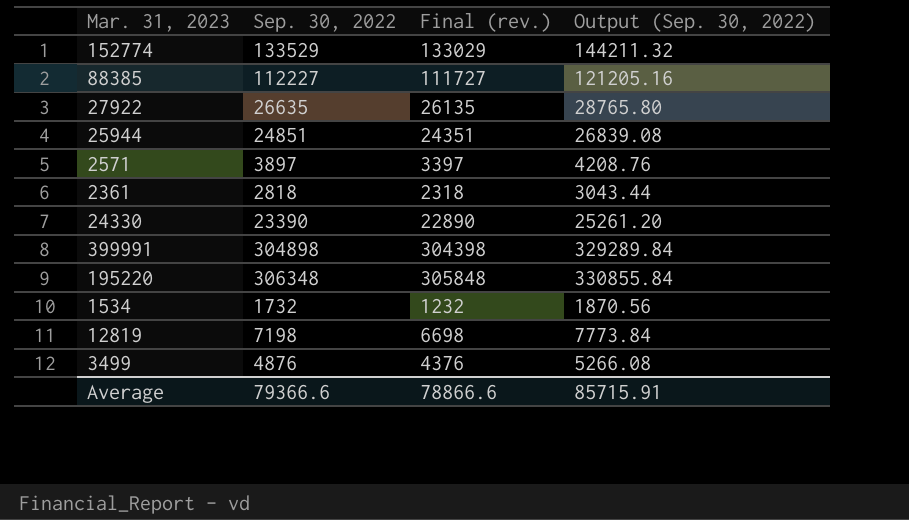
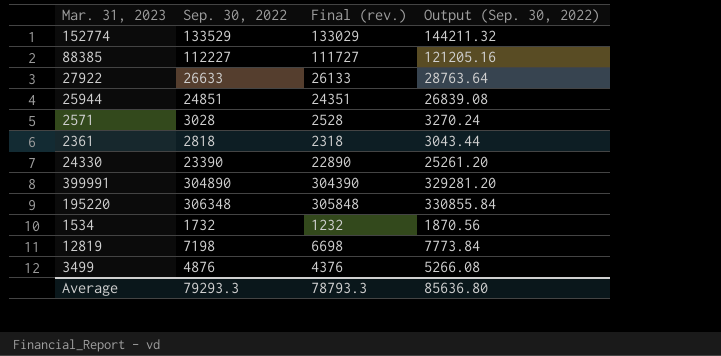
27922 | Sep. 30, 2022: 26635 -> 26633
27922 | Final (rev.): 26135 -> 26133
27922 | Output (Sep. 30, 2022): 28765.80 -> 28763.64
2571 | Sep. 30, 2022: 3897 -> 3028
2571 | Final (rev.): 3397 -> 2528
2571 | Output (Sep. 30, 2022): 4208.76 -> 3270.24
399991 | Sep. 30, 2022: 304898 -> 304890
399991 | Final (rev.): 304398 -> 304390
399991 | Output (Sep. 30, 2022): 329289.84 -> 329281.20
Average | Sep. 30, 2022: 79366.6 -> 79293.3
Average | Final (rev.): 78866.6 -> 78793.3
Average | Output (Sep. 30, 2022): 85715.91 -> 85636.80

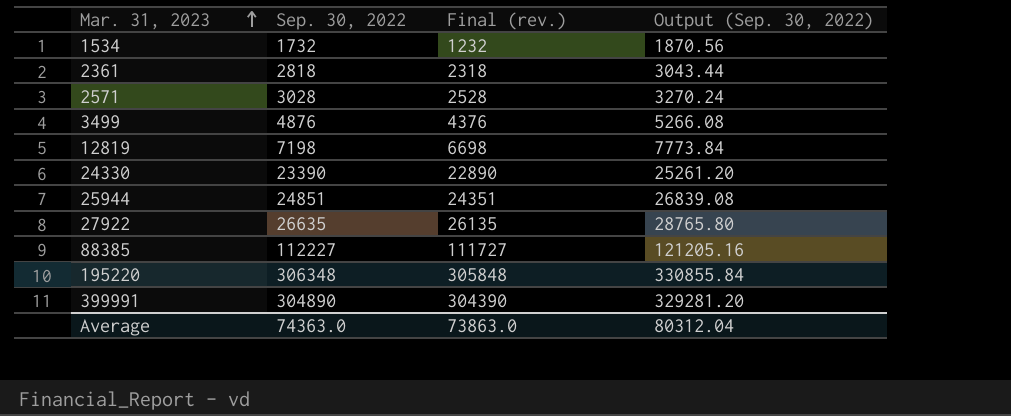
row order: none -> Mar. 31, 2023 ascending
row 152774: 133529 | 133029 | 144211.32 -> none
27922 | Sep. 30, 2022: 26633 -> 26635
27922 | Final (rev.): 26133 -> 26135
27922 | Output (Sep. 30, 2022): 28763.64 -> 28765.80
Average | Sep. 30, 2022: 79293.3 -> 74363.0
Average | Final (rev.): 78793.3 -> 73863.0
Average | Output (Sep. 30, 2022): 85636.80 -> 80312.04

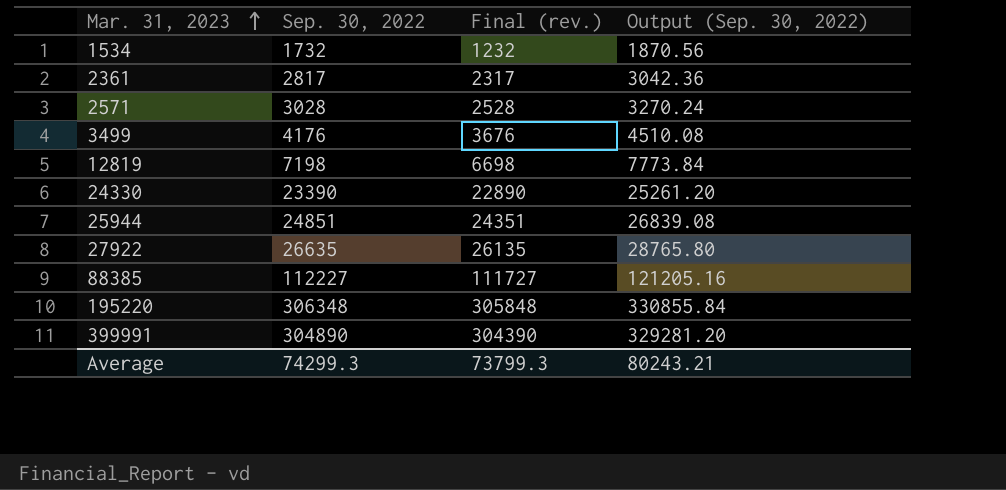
2361 | Sep. 30, 2022: 2818 -> 2817
2361 | Final (rev.): 2318 -> 2317
2361 | Output (Sep. 30, 2022): 3043.44 -> 3042.36
3499 | Sep. 30, 2022: 4876 -> 4176
3499 | Final (rev.): 4376 -> 3676
3499 | Output (Sep. 30, 2022): 5266.08 -> 4510.08
Average | Sep. 30, 2022: 74363.0 -> 74299.3
Average | Final (rev.): 73863.0 -> 73799.3
Average | Output (Sep. 30, 2022): 80312.04 -> 80243.21

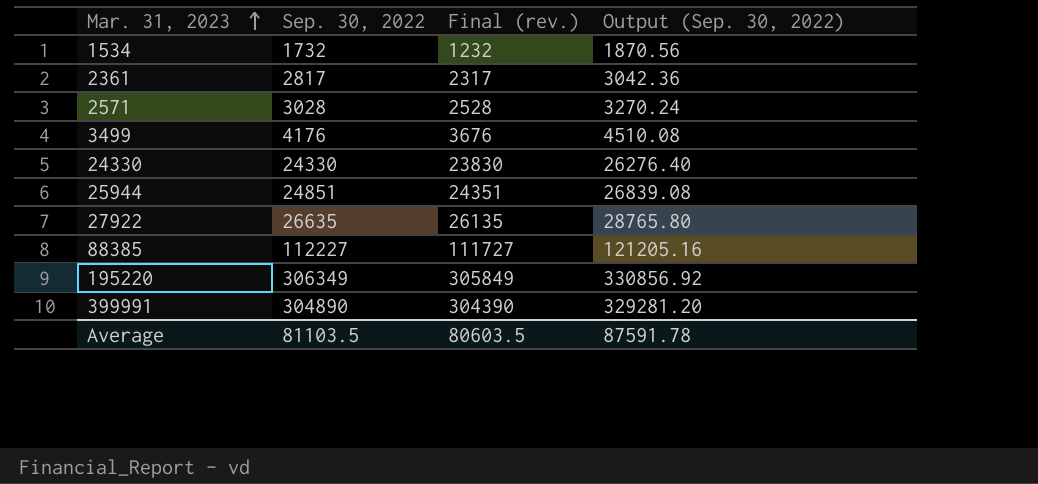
row 12819: 7198 | 6698 | 7773.84 -> none
24330 | Sep. 30, 2022: 23390 -> 24330
24330 | Final (rev.): 22890 -> 23830
24330 | Output (Sep. 30, 2022): 25261.20 -> 26276.40
195220 | Sep. 30, 2022: 306348 -> 306349
195220 | Final (rev.): 305848 -> 305849
195220 | Output (Sep. 30, 2022): 330855.84 -> 330856.92
Average | Sep. 30, 2022: 74299.3 -> 81103.5
Average | Final (rev.): 73799.3 -> 80603.5
Average | Output (Sep. 30, 2022): 80243.21 -> 87591.78

